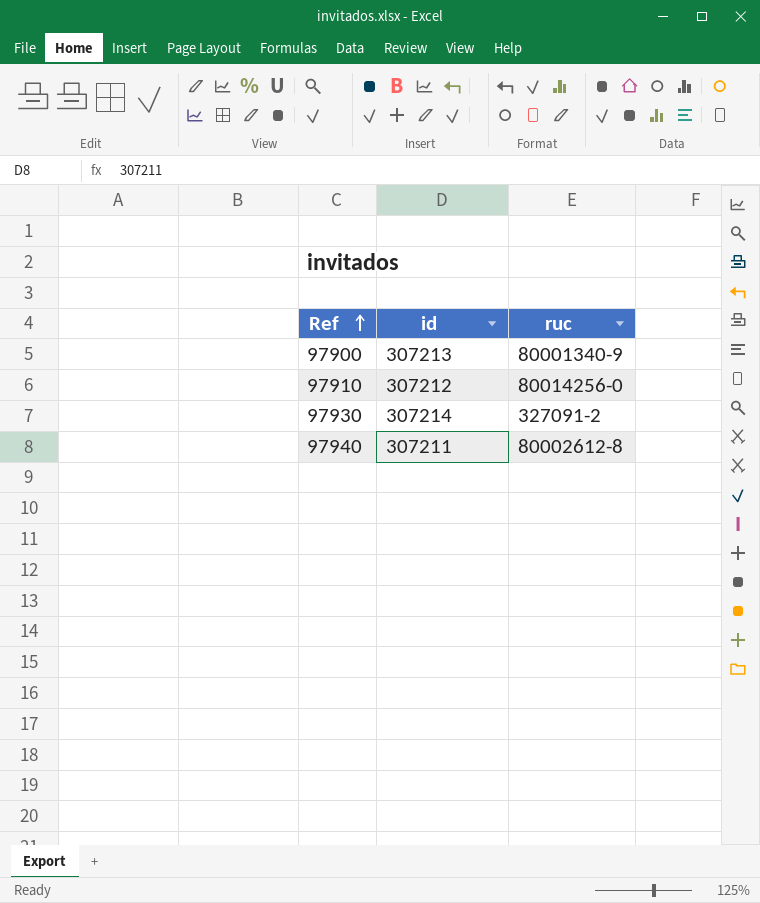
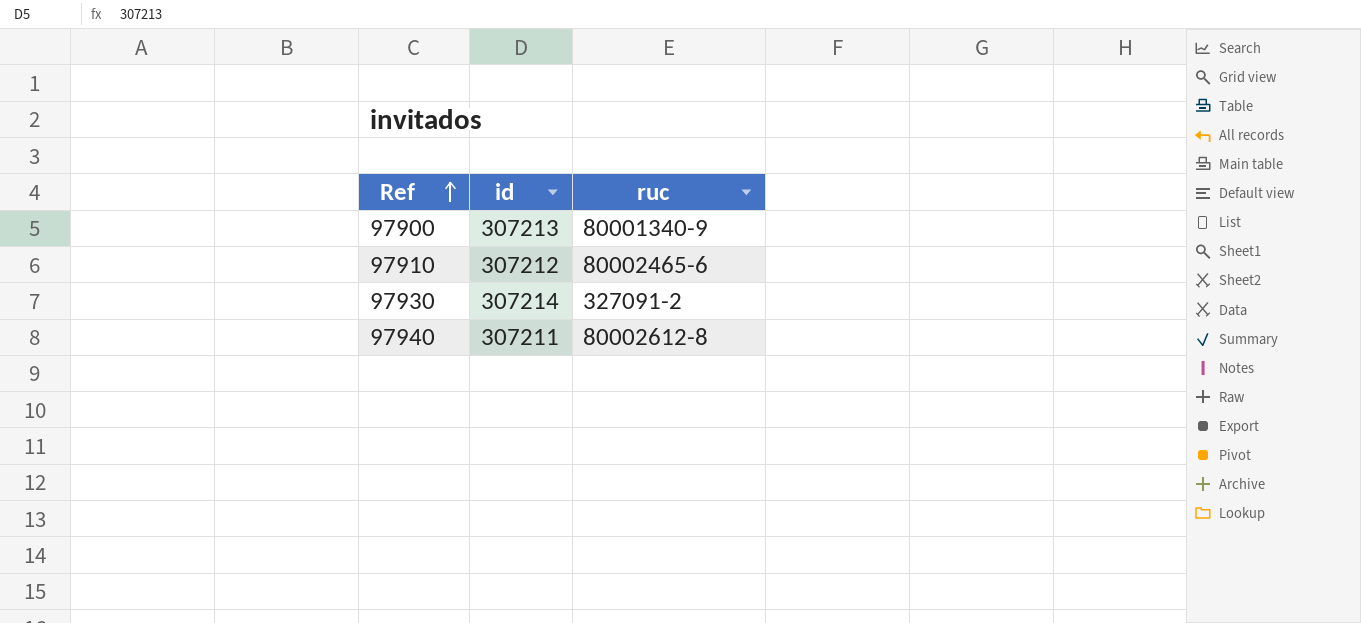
97910 | ruc: 80014256-0 -> 80002465-6

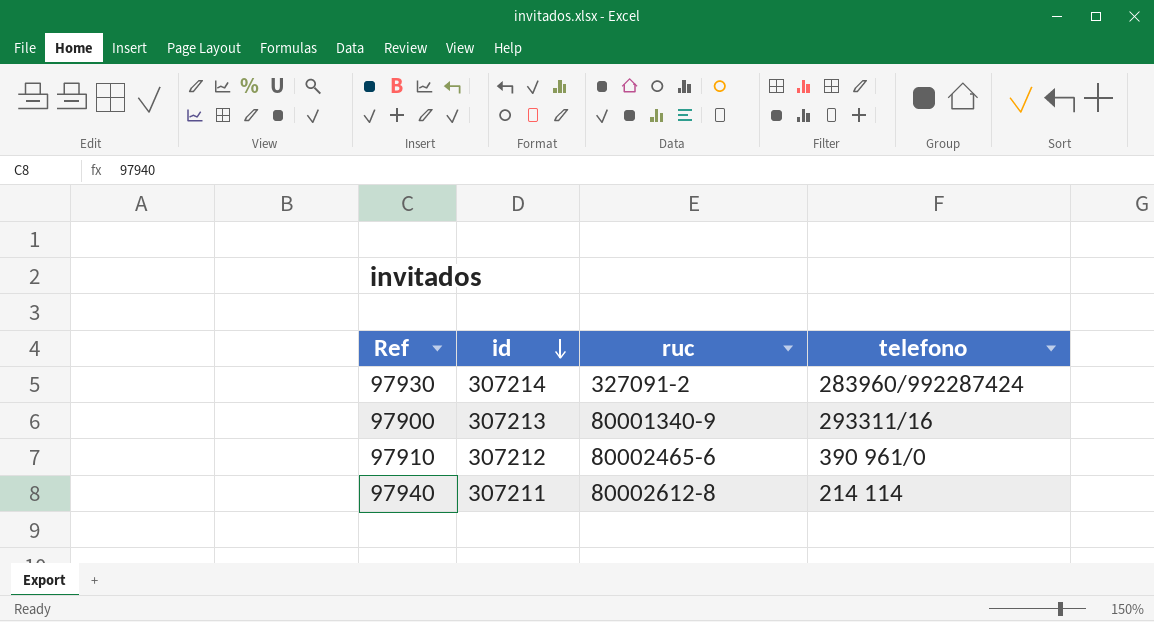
row order: Ref ascending -> id descending
column telefono | position: none -> 4

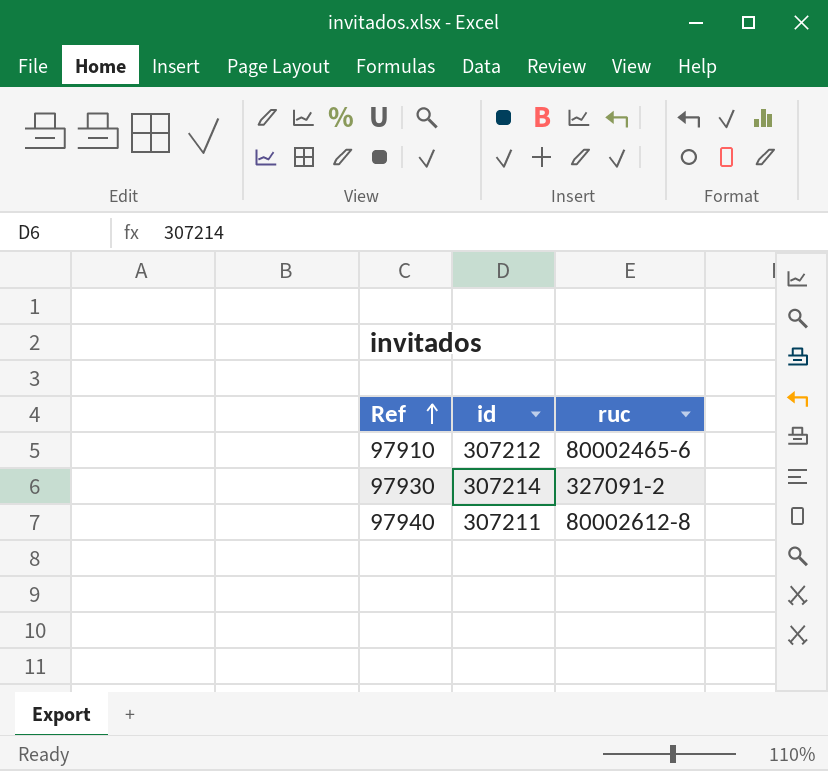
row order: id descending -> Ref ascending
column telefono | position: 4 -> none
row 97900: 307213 | 80001340-9 | 293311/16 -> none

